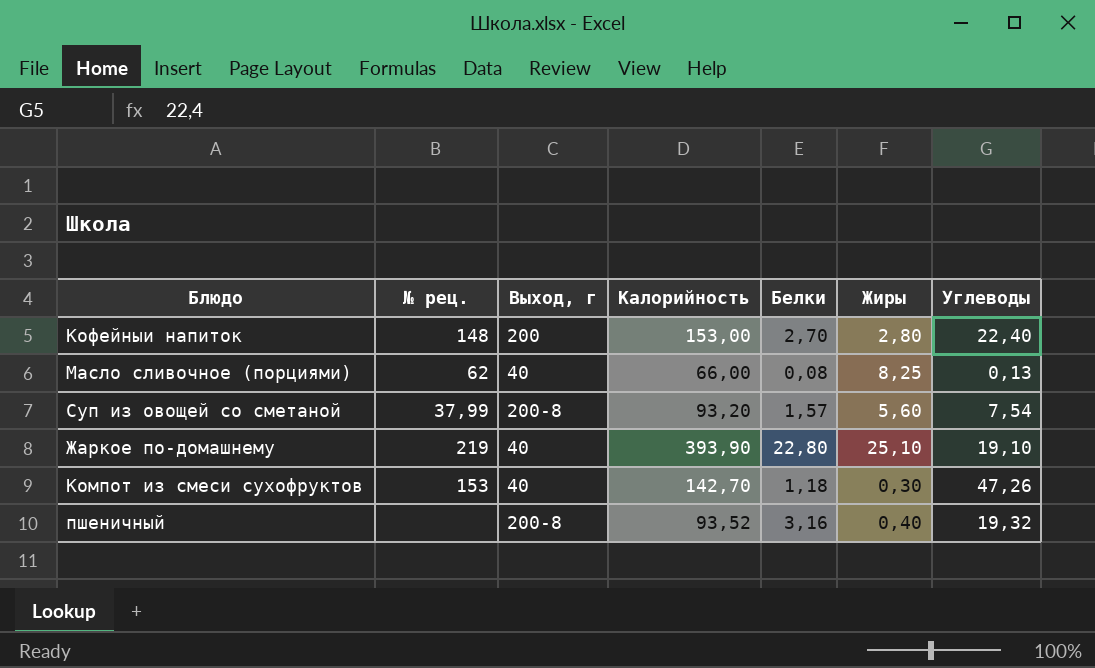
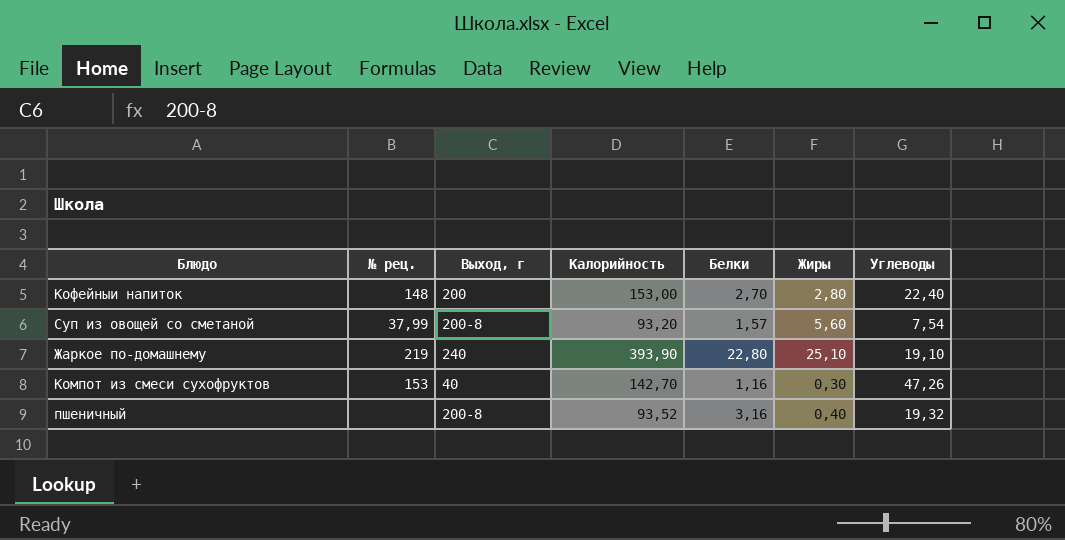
row Масло сливочное (порциями): 62 | 40 | 66,00 | 0,08 | 8,25 | 0,13 -> none
Жаркое по-домашнему | Выход, г: 40 -> 240
Компот из смеси сухофруктов | Белки: 1,18 -> 1,16

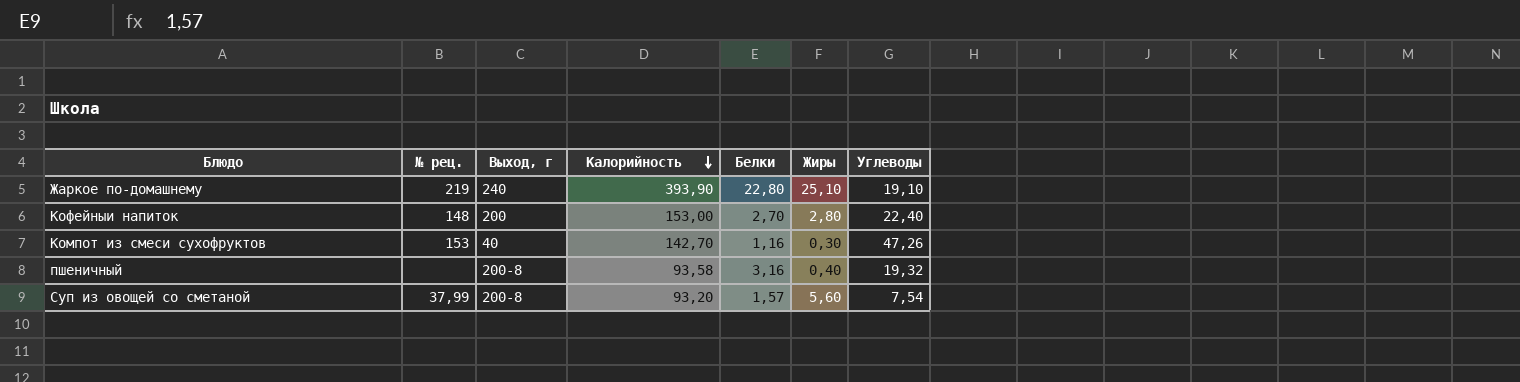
row order: none -> Калорийность descending
пшеничный | Калорийность: 93,52 -> 93,58

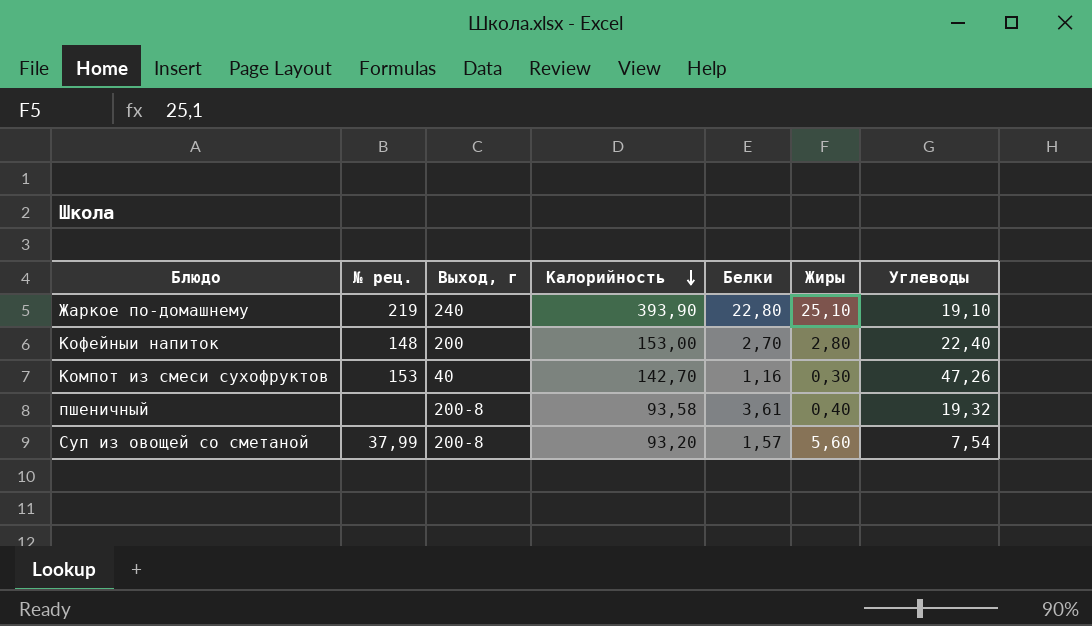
пшеничный | Белки: 3,16 -> 3,61

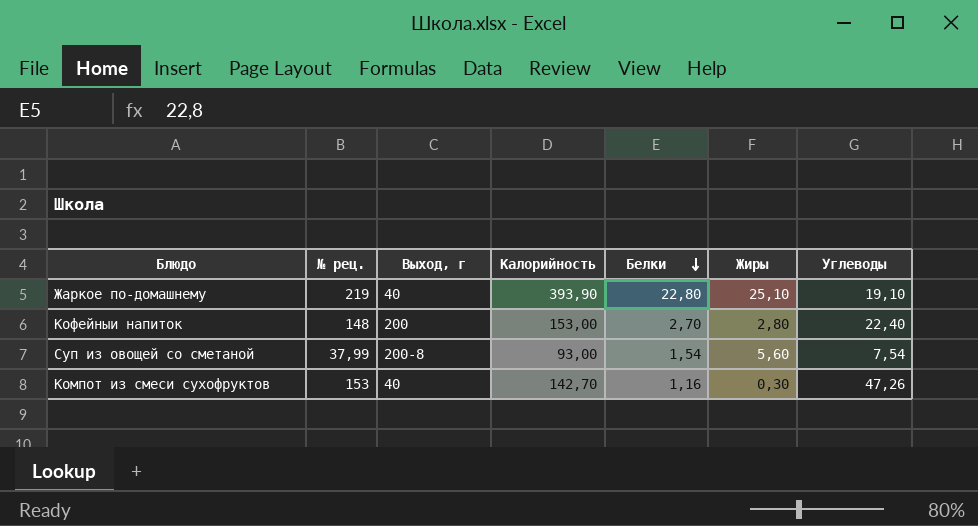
row order: Калорийность descending -> Белки descending
row пшеничный: none | 200-8 | 93,58 | 3,61 | 0,40 | 19,32 -> none
Жаркое по-домашнему | Выход, г: 240 -> 40
Суп из овощей со сметаной | Калорийность: 93,20 -> 93,00
Суп из овощей со сметаной | Белки: 1,57 -> 1,54

